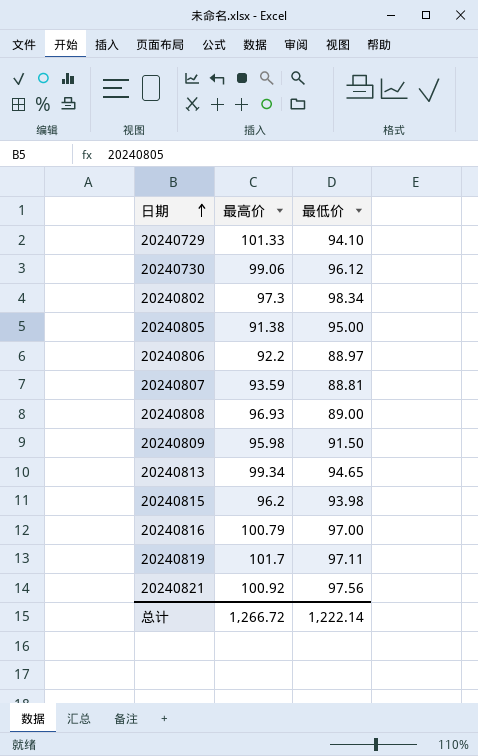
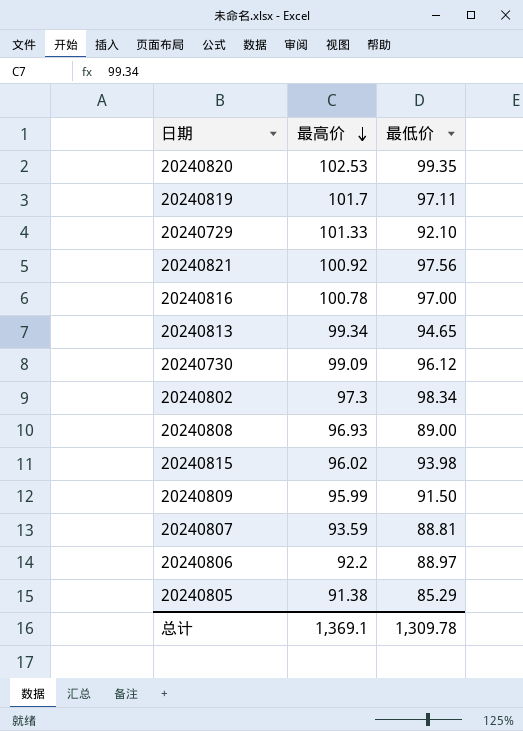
row order: 日期 ascending -> 最高价 descending
row 20240820: none -> 102.53 | 99.35
20240729 | 最低价: 94.10 -> 92.10
20240816 | 最高价: 100.79 -> 100.78
20240730 | 最高价: 99.06 -> 99.09
20240815 | 最高价: 96.2 -> 96.02
20240809 | 最高价: 95.98 -> 95.99
20240805 | 最低价: 95.00 -> 85.29
总计 | 最高价: 1,266.72 -> 1,369.1
总计 | 最低价: 1,222.14 -> 1,309.78

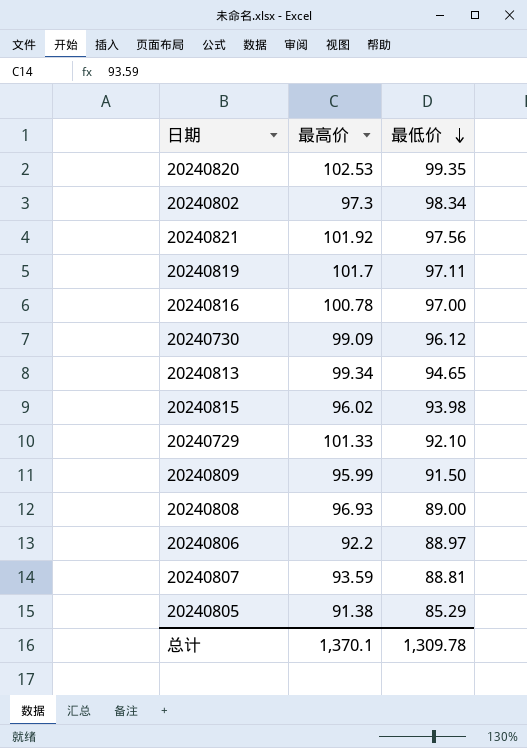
row order: 最高价 descending -> 最低价 descending
20240821 | 最高价: 100.92 -> 101.92
总计 | 最高价: 1,369.1 -> 1,370.1

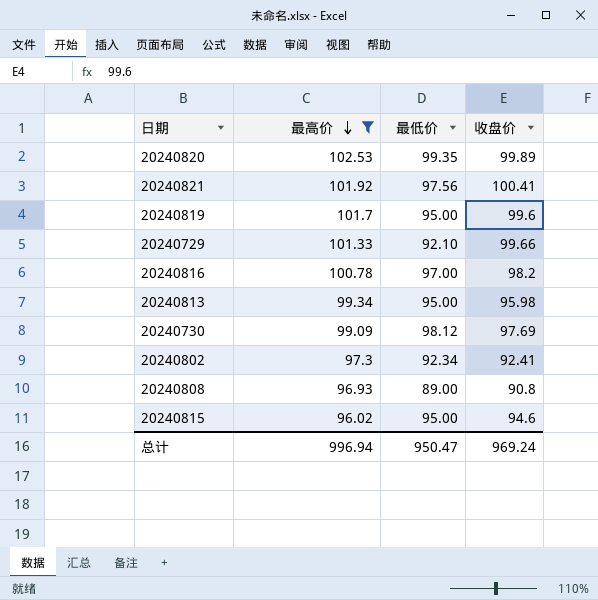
filter: none -> 最高价 >= 96.02
row order: 最低价 descending -> 最高价 descending
column 收盘价 | position: none -> 4
20240819 | 最低价: 97.11 -> 95.00
20240813 | 最低价: 94.65 -> 95.00
20240730 | 最低价: 96.12 -> 98.12
20240802 | 最低价: 98.34 -> 92.34
20240815 | 最低价: 93.98 -> 95.00
总计 | 最高价: 1,370.1 -> 996.94
总计 | 最低价: 1,309.78 -> 950.47

